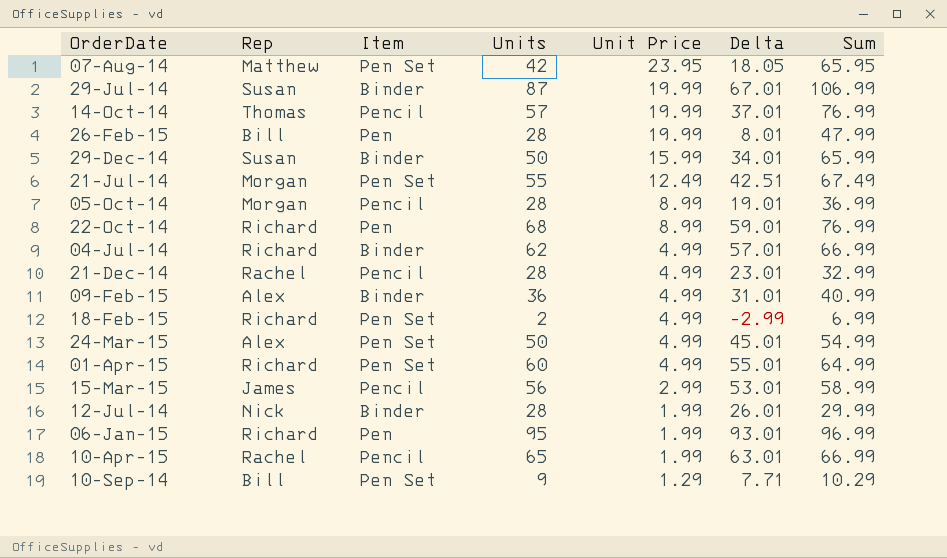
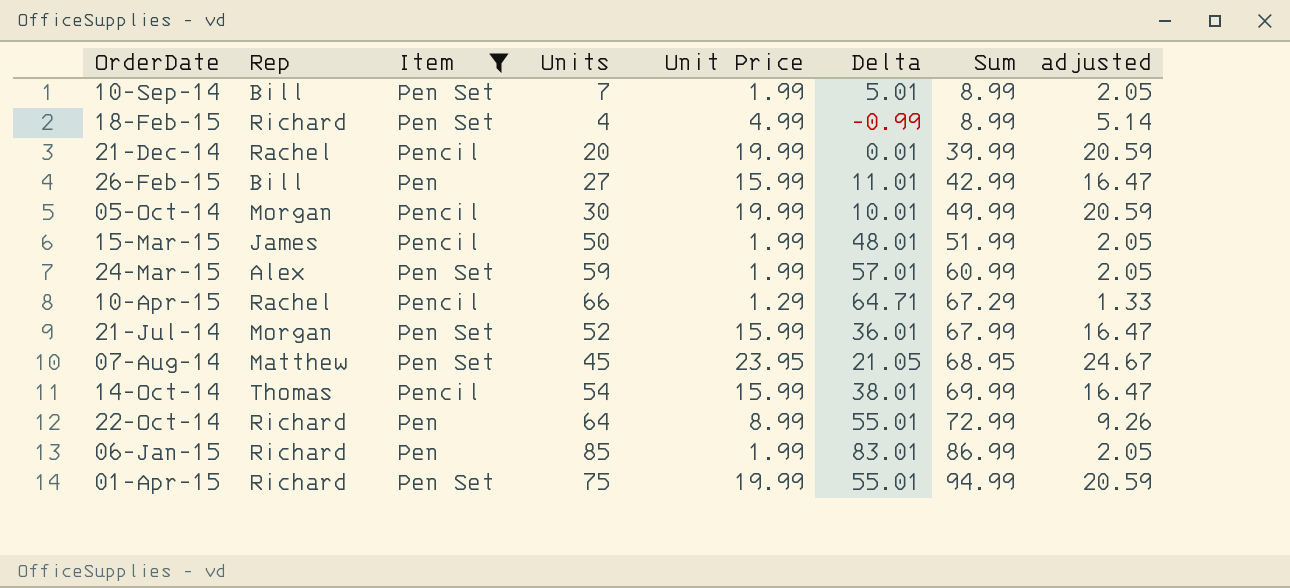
filter: none -> Item != Binder
row order: Unit Price descending -> Sum ascending
column adjusted | formula: none -> [Unit Price] * 1.03
10-Sep-14 | Units: 9 -> 7
10-Sep-14 | Unit Price: 1.29 -> 1.99
10-Sep-14 | Delta: 7.71 -> 5.01
10-Sep-14 | Sum: 10.29 -> 8.99
18-Feb-15 | Units: 2 -> 4
18-Feb-15 | Delta: -2.99 -> -0.99
18-Feb-15 | Sum: 6.99 -> 8.99
21-Dec-14 | Units: 28 -> 20
21-Dec-14 | Unit Price: 4.99 -> 19.99
21-Dec-14 | Delta: 23.01 -> 0.01
21-Dec-14 | Sum: 32.99 -> 39.99
26-Feb-15 | Units: 28 -> 27
26-Feb-15 | Unit Price: 19.99 -> 15.99
26-Feb-15 | Delta: 8.01 -> 11.01
26-Feb-15 | Sum: 47.99 -> 42.99
05-Oct-14 | Units: 28 -> 30
05-Oct-14 | Unit Price: 8.99 -> 19.99
05-Oct-14 | Delta: 19.01 -> 10.01
05-Oct-14 | Sum: 36.99 -> 49.99
15-Mar-15 | Units: 56 -> 50
15-Mar-15 | Unit Price: 2.99 -> 1.99
15-Mar-15 | Delta: 53.01 -> 48.01
15-Mar-15 | Sum: 58.99 -> 51.99
24-Mar-15 | Units: 50 -> 59
24-Mar-15 | Unit Price: 4.99 -> 1.99
24-Mar-15 | Delta: 45.01 -> 57.01
24-Mar-15 | Sum: 54.99 -> 60.99
10-Apr-15 | Units: 65 -> 66
10-Apr-15 | Unit Price: 1.99 -> 1.29
10-Apr-15 | Delta: 63.01 -> 64.71
10-Apr-15 | Sum: 66.99 -> 67.29
21-Jul-14 | Units: 55 -> 52
21-Jul-14 | Unit Price: 12.49 -> 15.99
21-Jul-14 | Delta: 42.51 -> 36.01
21-Jul-14 | Sum: 67.49 -> 67.99
07-Aug-14 | Units: 42 -> 45
07-Aug-14 | Delta: 18.05 -> 21.05
07-Aug-14 | Sum: 65.95 -> 68.95
14-Oct-14 | Units: 57 -> 54
14-Oct-14 | Unit Price: 19.99 -> 15.99
14-Oct-14 | Delta: 37.01 -> 38.01
14-Oct-14 | Sum: 76.99 -> 69.99
22-Oct-14 | Units: 68 -> 64
22-Oct-14 | Delta: 59.01 -> 55.01
22-Oct-14 | Sum: 76.99 -> 72.99
06-Jan-15 | Units: 95 -> 85
06-Jan-15 | Delta: 93.01 -> 83.01
06-Jan-15 | Sum: 96.99 -> 86.99
01-Apr-15 | Units: 60 -> 75
01-Apr-15 | Unit Price: 4.99 -> 19.99
01-Apr-15 | Sum: 64.99 -> 94.99

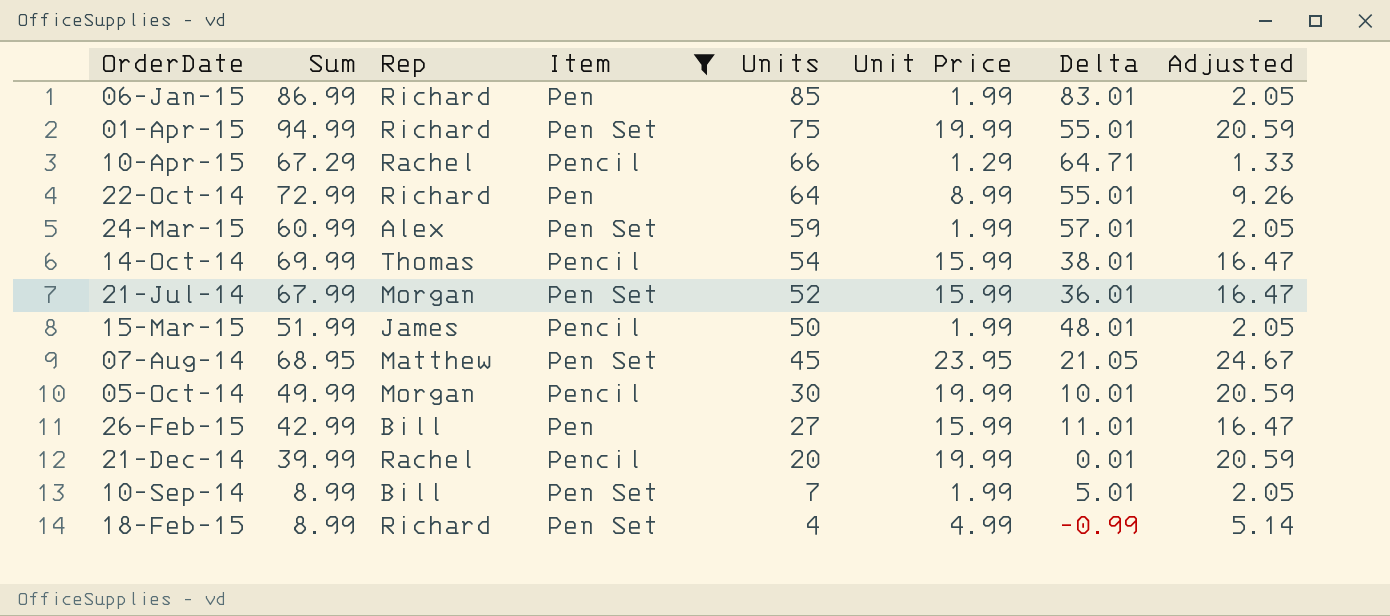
row order: Sum ascending -> Units descending
column Sum | position: 7 -> 2
column name: adjusted -> Adjusted

